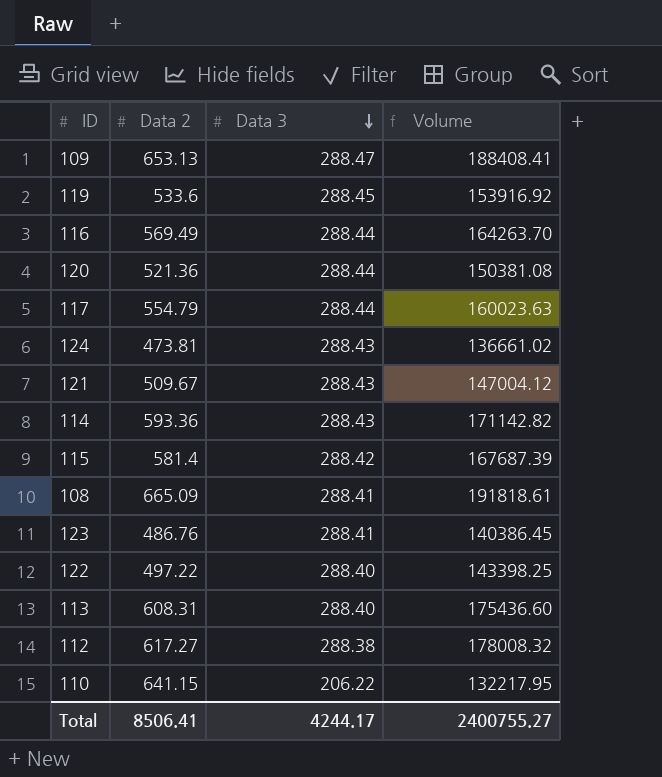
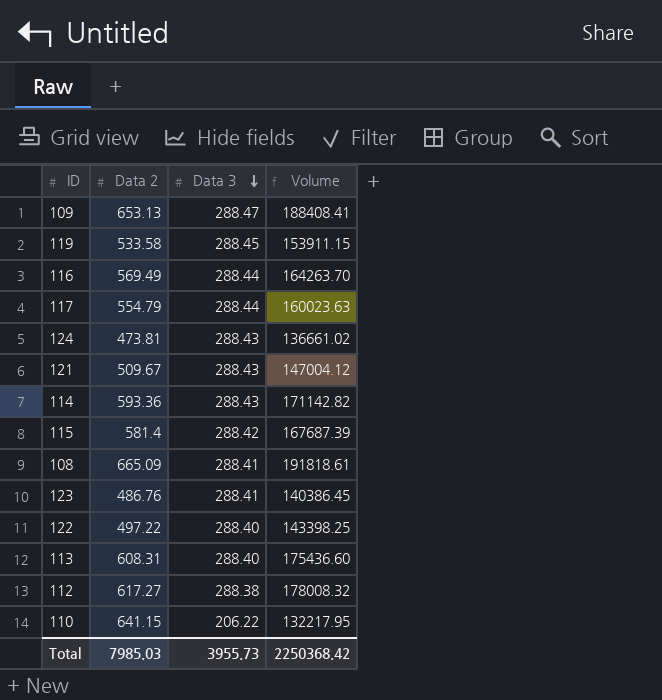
row 120: 521.36 | 288.44 | 150381.08 -> none
119 | Data 2: 533.6 -> 533.58
119 | Volume: 153916.92 -> 153911.15
Total | Data 2: 8506.41 -> 7985.03
Total | Data 3: 4244.17 -> 3955.73
Total | Volume: 2400755.27 -> 2250368.42

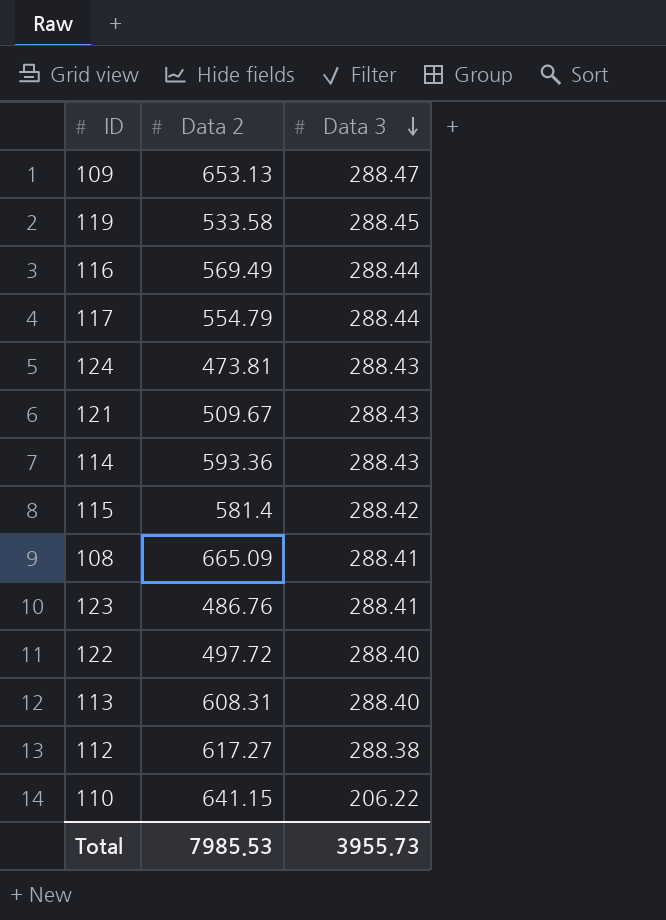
column Volume | formula: [Data 2] * [Data 3] -> none
122 | Data 2: 497.22 -> 497.72
Total | Data 2: 7985.03 -> 7985.53

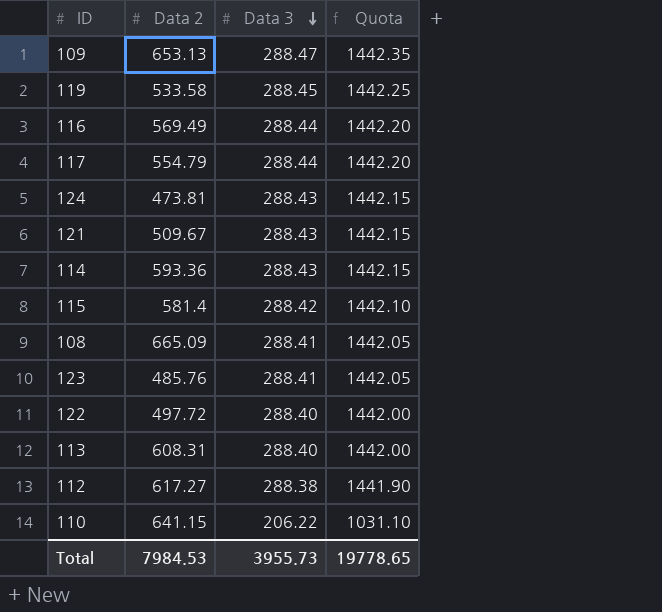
column Quota | formula: none -> [Data 3] * 5
123 | Data 2: 486.76 -> 485.76
Total | Data 2: 7985.53 -> 7984.53

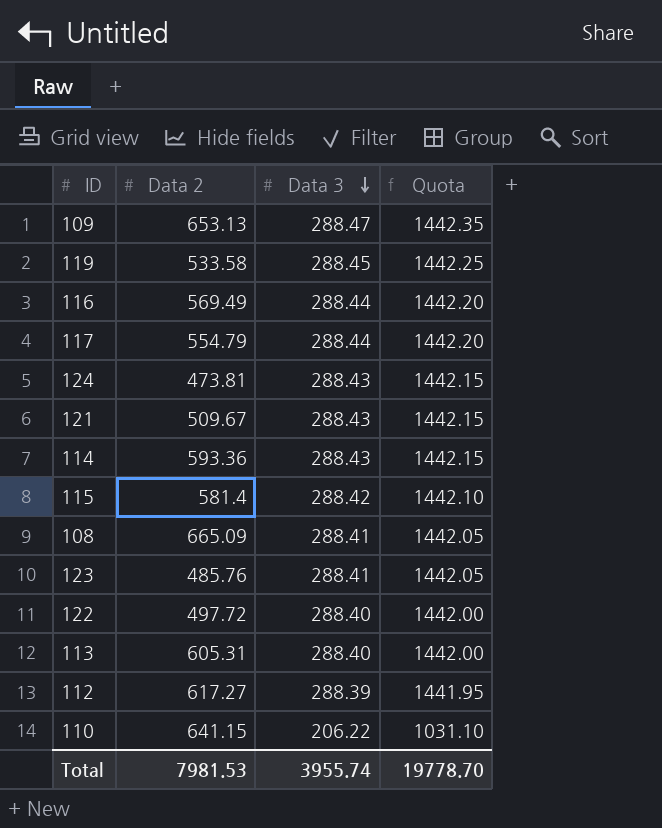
113 | Data 2: 608.31 -> 605.31
112 | Data 3: 288.38 -> 288.39
112 | Quota: 1441.90 -> 1441.95
Total | Data 2: 7984.53 -> 7981.53
Total | Data 3: 3955.73 -> 3955.74
Total | Quota: 19778.65 -> 19778.70

